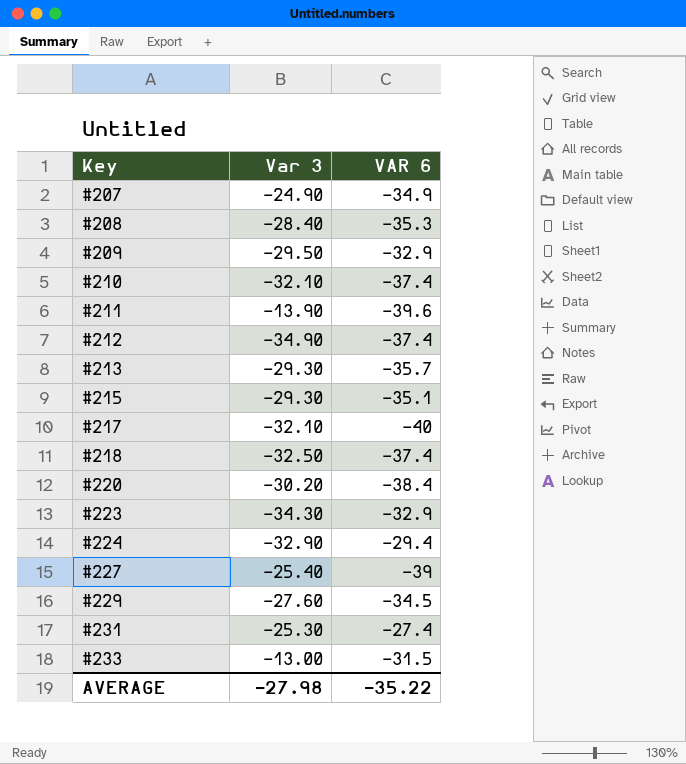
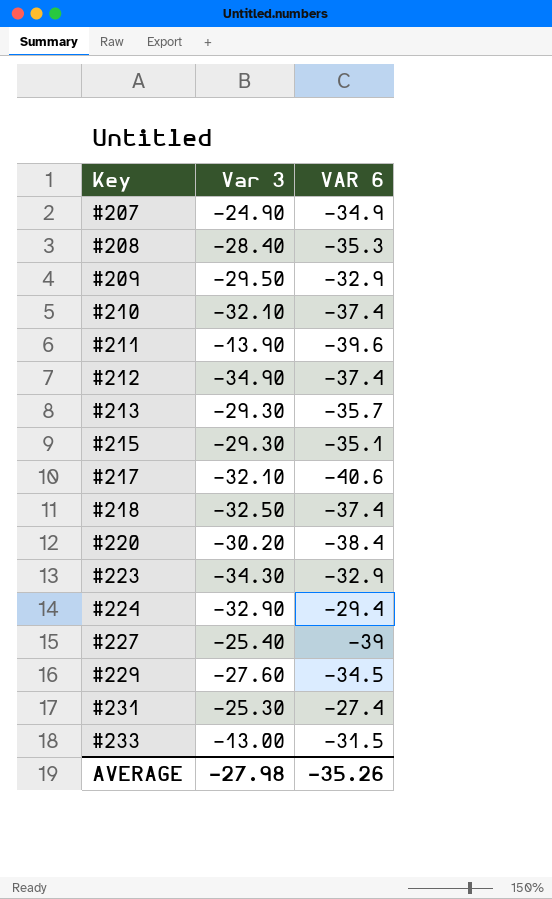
#217 | VAR 6: -40 -> -40.6
AVERAGE | VAR 6: -35.22 -> -35.26

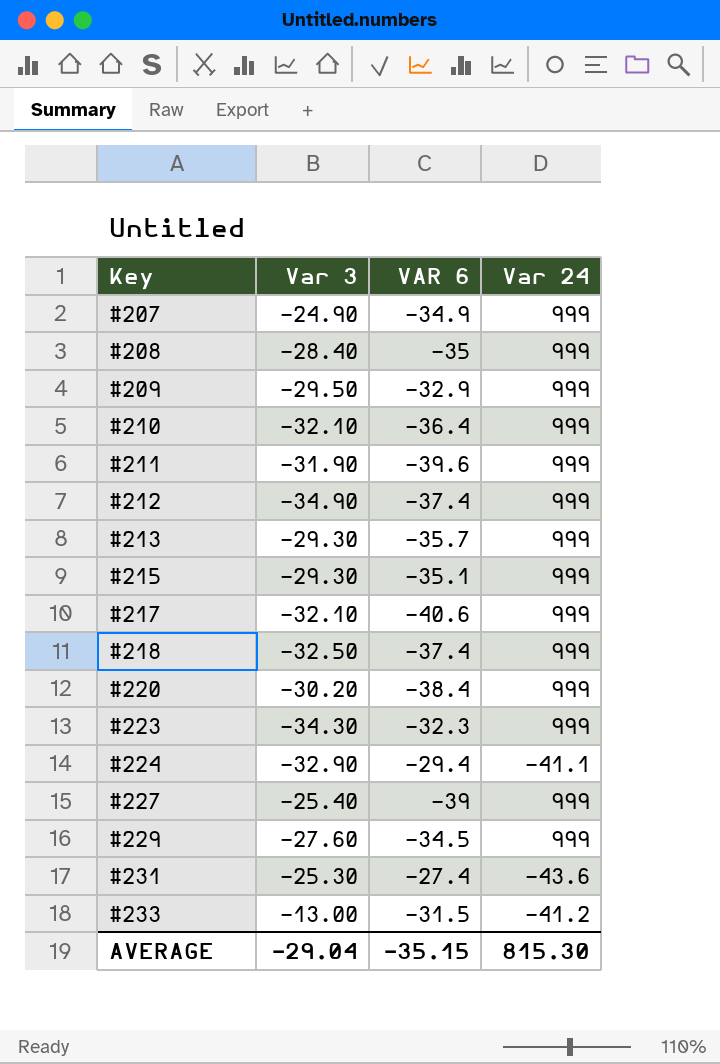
column Var 24 | position: none -> 4
#208 | VAR 6: -35.3 -> -35
#210 | VAR 6: -37.4 -> -36.4
#211 | Var 3: -13.90 -> -31.90
#223 | VAR 6: -32.9 -> -32.3
AVERAGE | Var 3: -27.98 -> -29.04
AVERAGE | VAR 6: -35.26 -> -35.15

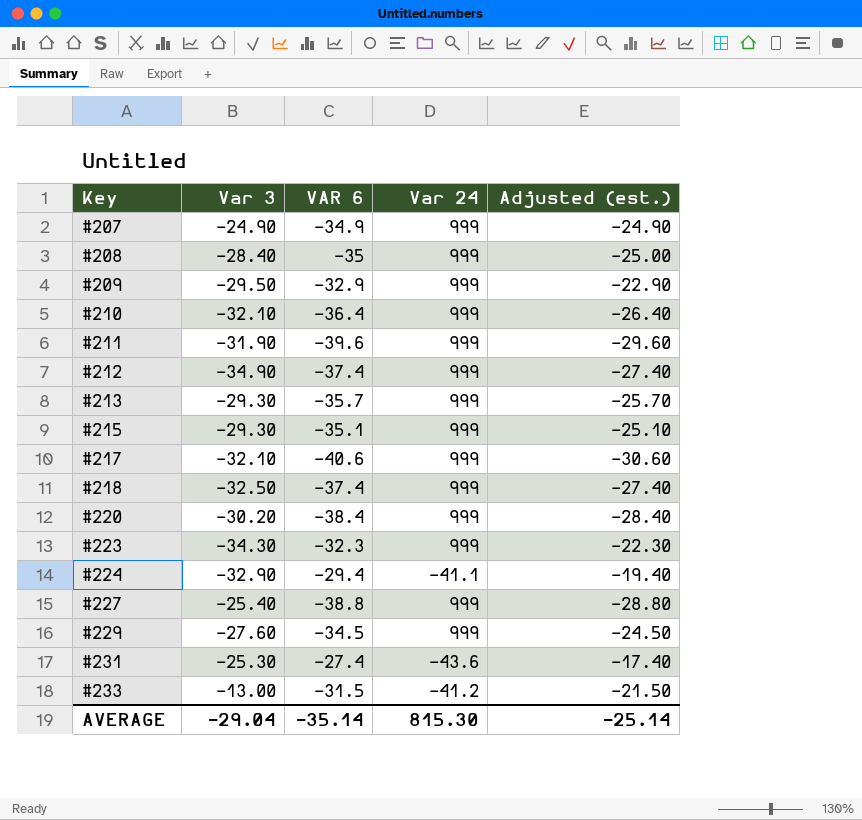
column Adjusted (est.) | formula: none -> [VAR 6] + 10
#227 | VAR 6: -39 -> -38.8
AVERAGE | VAR 6: -35.15 -> -35.14

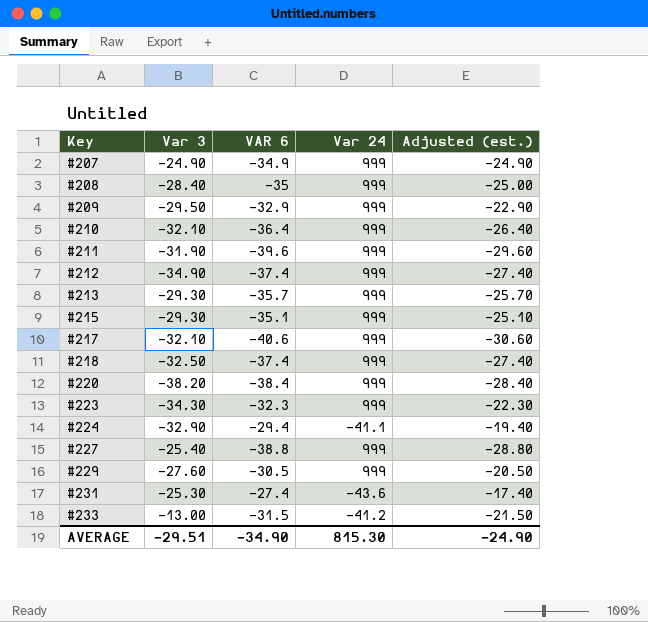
#220 | Var 3: -30.20 -> -38.20
#229 | VAR 6: -34.5 -> -30.5
#229 | Adjusted (est.): -24.50 -> -20.50
AVERAGE | Var 3: -29.04 -> -29.51
AVERAGE | VAR 6: -35.14 -> -34.90
AVERAGE | Adjusted (est.): -25.14 -> -24.90

